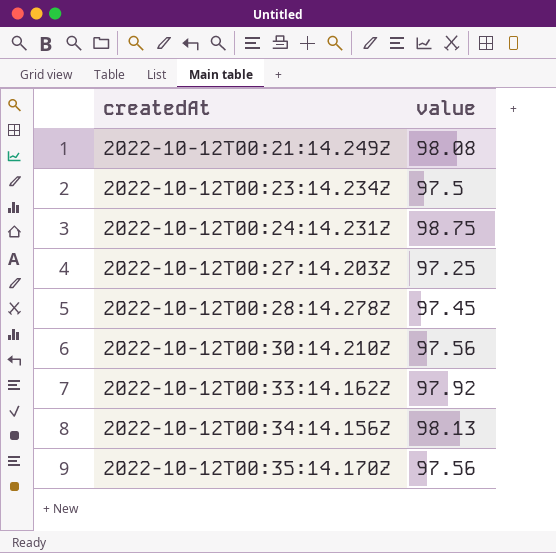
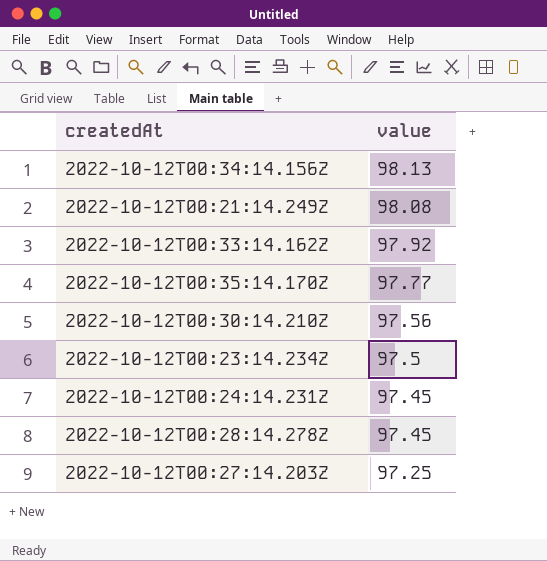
row order: createdAt ascending -> value descending
2022-10-12T00:35:14.170Z | value: 97.56 -> 97.77
2022-10-12T00:24:14.231Z | value: 98.75 -> 97.45

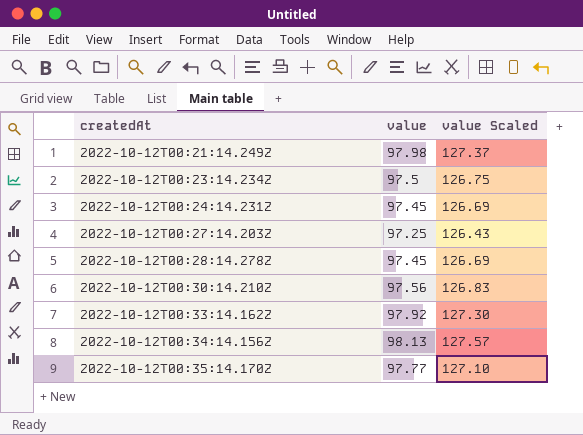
row order: value descending -> createdAt ascending
column value Scaled | formula: none -> [value] * 1.3
2022-10-12T00:21:14.249Z | value: 98.08 -> 97.98

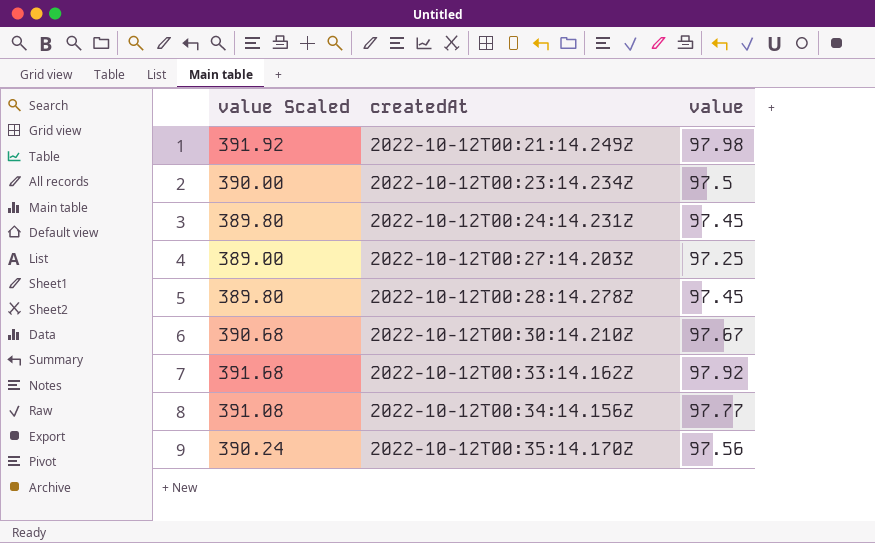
column value Scaled | formula: [value] * 1.3 -> [value] * 4
column value Scaled | position: 3 -> 1
2022-10-12T00:30:14.210Z | value: 97.56 -> 97.67
2022-10-12T00:34:14.156Z | value: 98.13 -> 97.77
2022-10-12T00:35:14.170Z | value: 97.77 -> 97.56

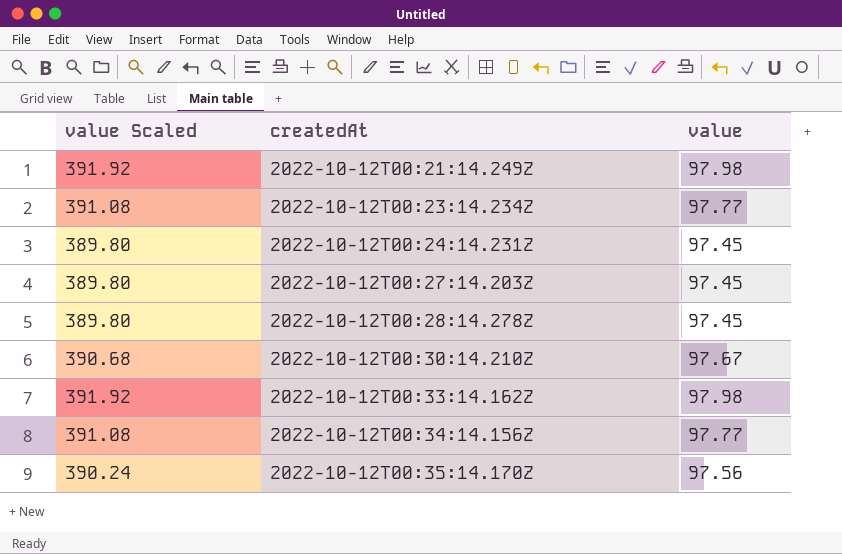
2022-10-12T00:23:14.234Z | value Scaled: 390.00 -> 391.08
2022-10-12T00:23:14.234Z | value: 97.5 -> 97.77
2022-10-12T00:27:14.203Z | value Scaled: 389.00 -> 389.80
2022-10-12T00:27:14.203Z | value: 97.25 -> 97.45
2022-10-12T00:33:14.162Z | value Scaled: 391.68 -> 391.92
2022-10-12T00:33:14.162Z | value: 97.92 -> 97.98

